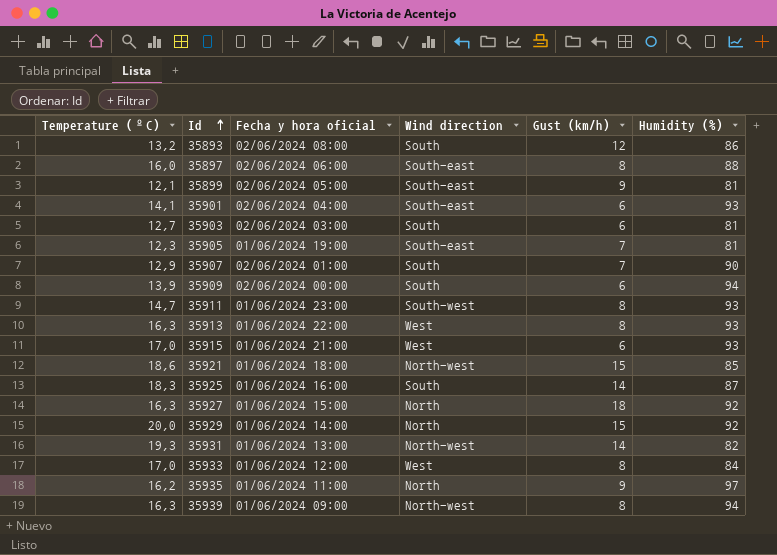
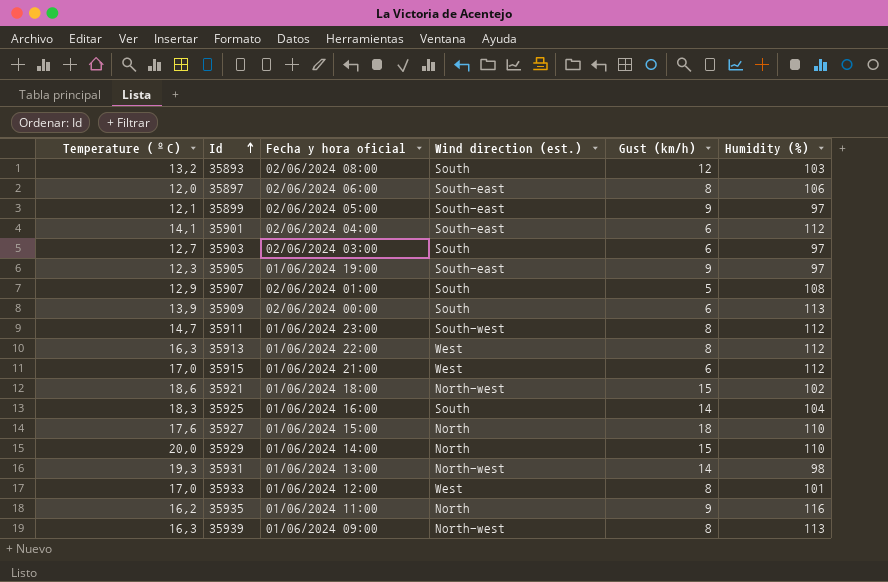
column name: Wind direction -> Wind direction (est.)
35893 | Humidity (%): 86 -> 103
35897 | Temperature (ºC): 16,0 -> 12,0
35897 | Humidity (%): 88 -> 106
35899 | Humidity (%): 81 -> 97
35901 | Humidity (%): 93 -> 112
35903 | Humidity (%): 81 -> 97
35905 | Gust (km/h): 7 -> 9
35905 | Humidity (%): 81 -> 97
35907 | Gust (km/h): 7 -> 5
35907 | Humidity (%): 90 -> 108
35909 | Humidity (%): 94 -> 113
35911 | Humidity (%): 93 -> 112
35913 | Humidity (%): 93 -> 112
35915 | Humidity (%): 93 -> 112
35921 | Humidity (%): 85 -> 102
35925 | Humidity (%): 87 -> 104
35927 | Temperature (ºC): 16,3 -> 17,6
35927 | Humidity (%): 92 -> 110
35929 | Humidity (%): 92 -> 110
35931 | Humidity (%): 82 -> 98
35933 | Humidity (%): 84 -> 101
35935 | Humidity (%): 97 -> 116
35939 | Humidity (%): 94 -> 113

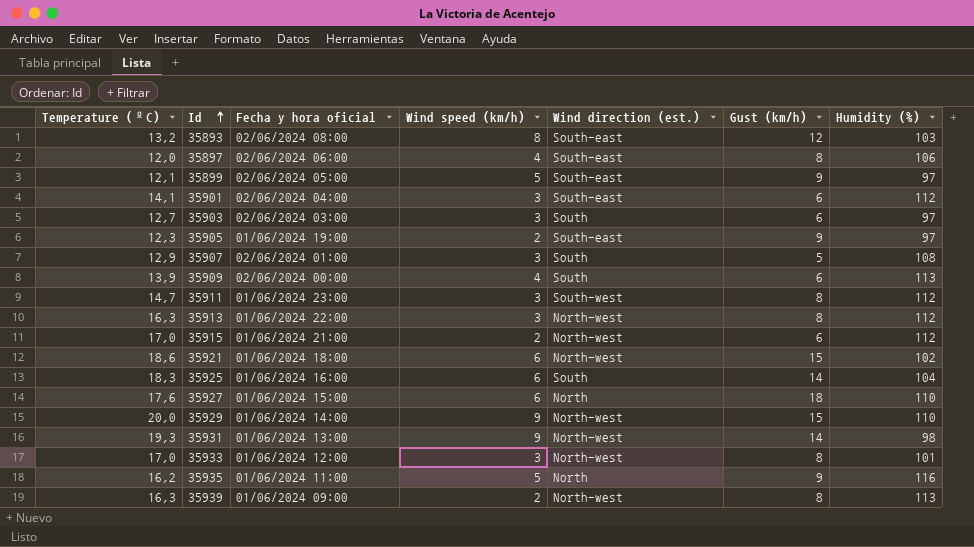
column Wind speed (km/h) | position: none -> 4
35893 | Wind direction (est.): South -> South-east
35913 | Wind direction (est.): West -> North-west
35915 | Wind direction (est.): West -> North-west
35929 | Wind direction (est.): North -> North-west
35933 | Wind direction (est.): West -> North-west

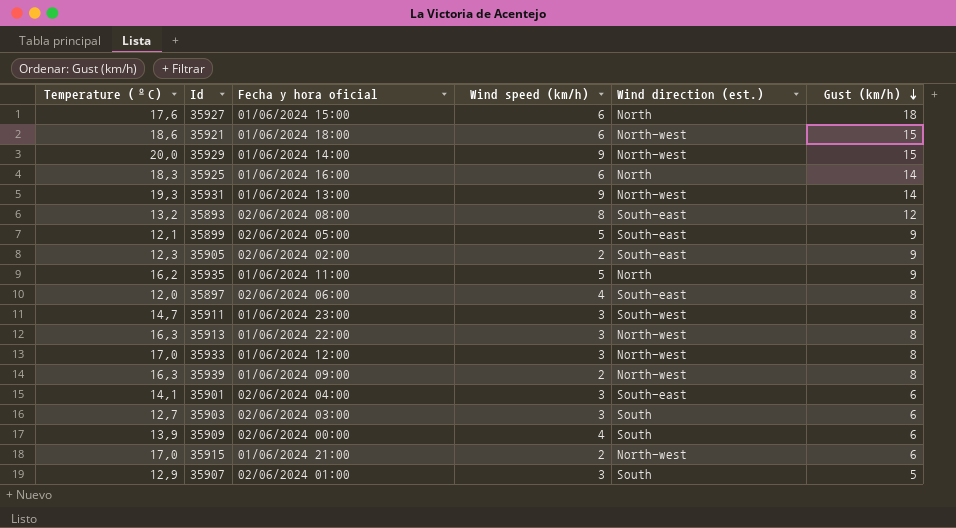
row order: Id ascending -> Gust (km/h) descending
column Humidity (%) | position: 7 -> none
35925 | Wind direction (est.): South -> North
35905 | Fecha y hora oficial: 01/06/2024 19:00 -> 02/06/2024 02:00

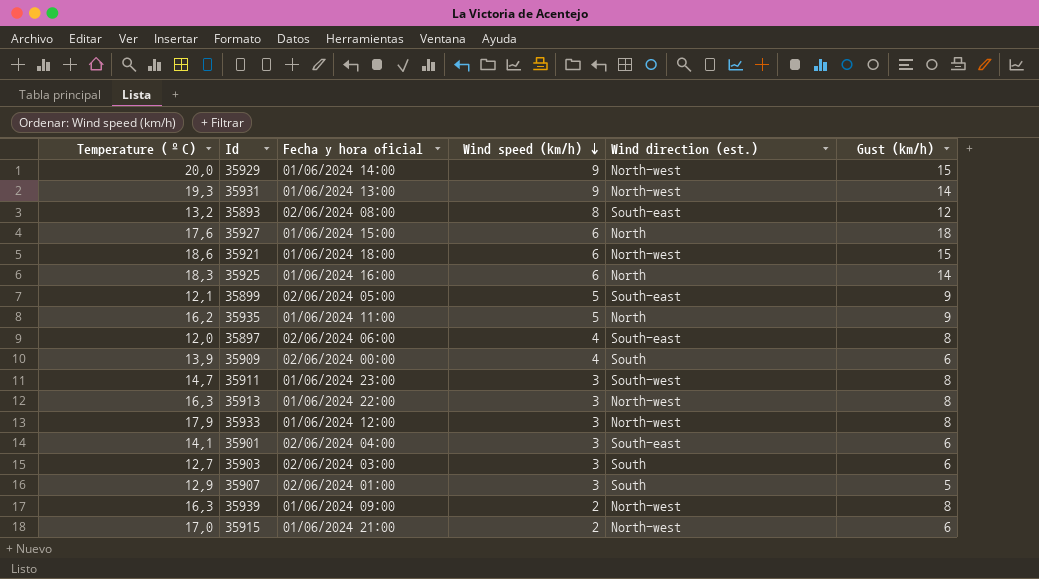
row order: Gust (km/h) descending -> Wind speed (km/h) descending
row 35905: 12,3 | 02/06/2024 02:00 | 2 | South-east | 9 -> none
35933 | Temperature (ºC): 17,0 -> 17,9

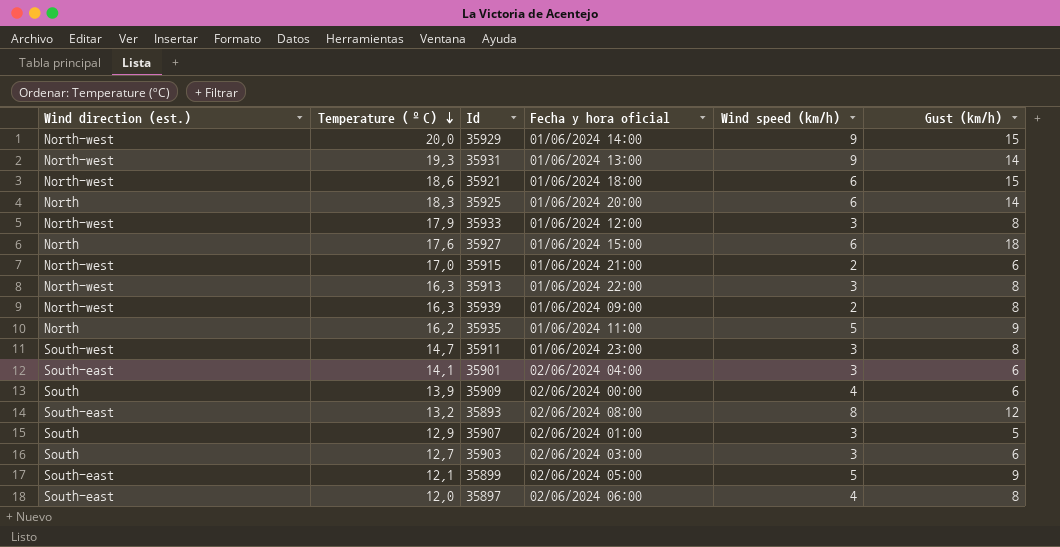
row order: Wind speed (km/h) descending -> Temperature (ºC) descending
column Wind direction (est.) | position: 5 -> 1
35925 | Fecha y hora oficial: 01/06/2024 16:00 -> 01/06/2024 20:00

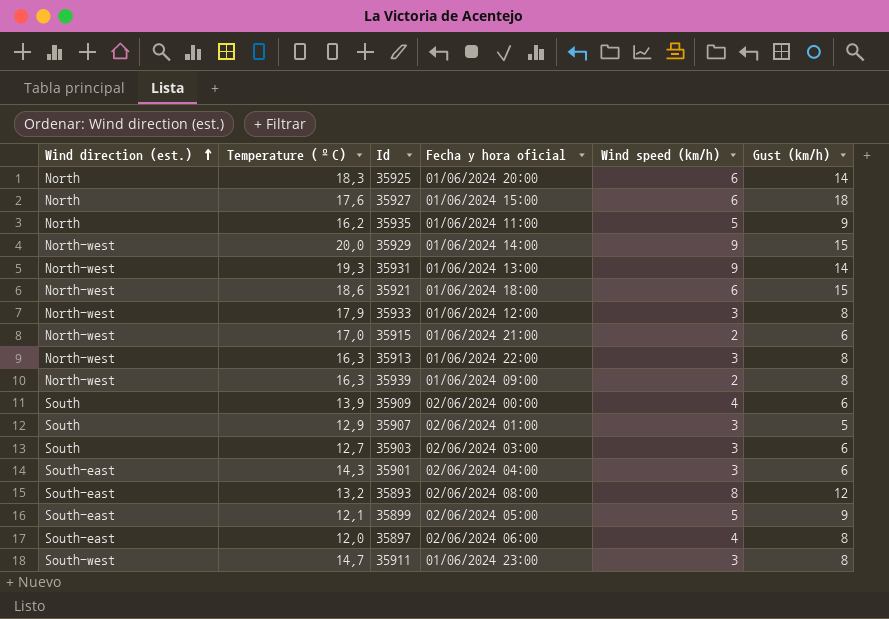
row order: Temperature (ºC) descending -> Wind direction (est.) ascending
35901 | Temperature (ºC): 14,1 -> 14,3

